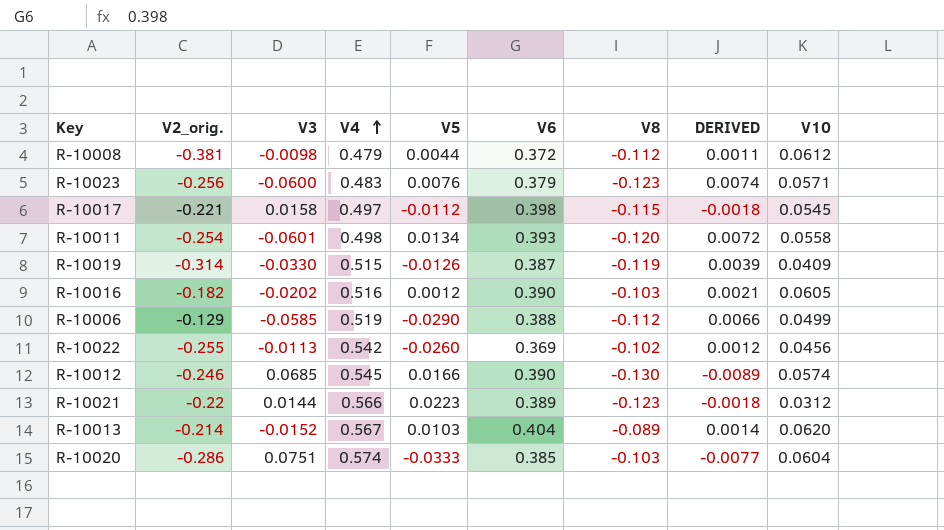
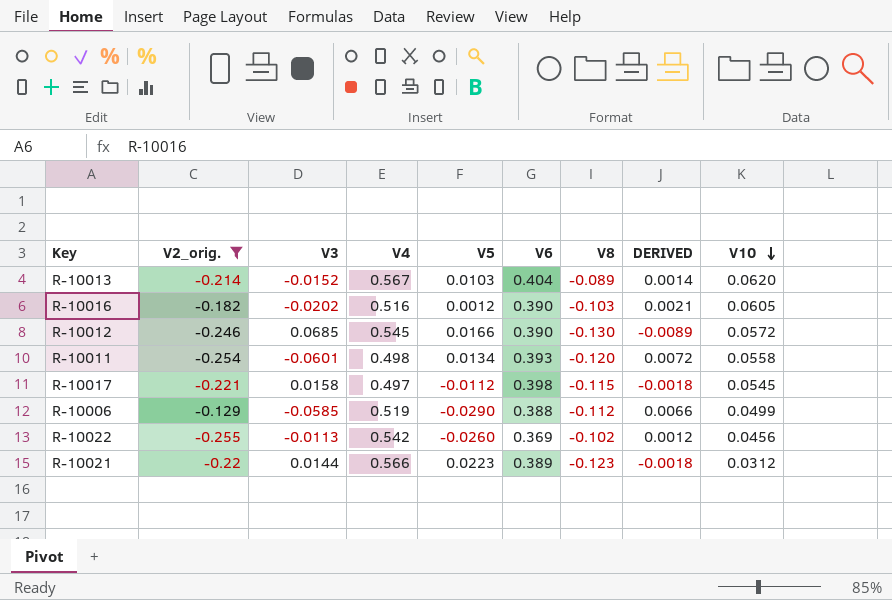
filter: none -> V2_orig. >= -0.255
row order: V4 ascending -> V10 descending
R-10012 | V10: 0.0574 -> 0.0572

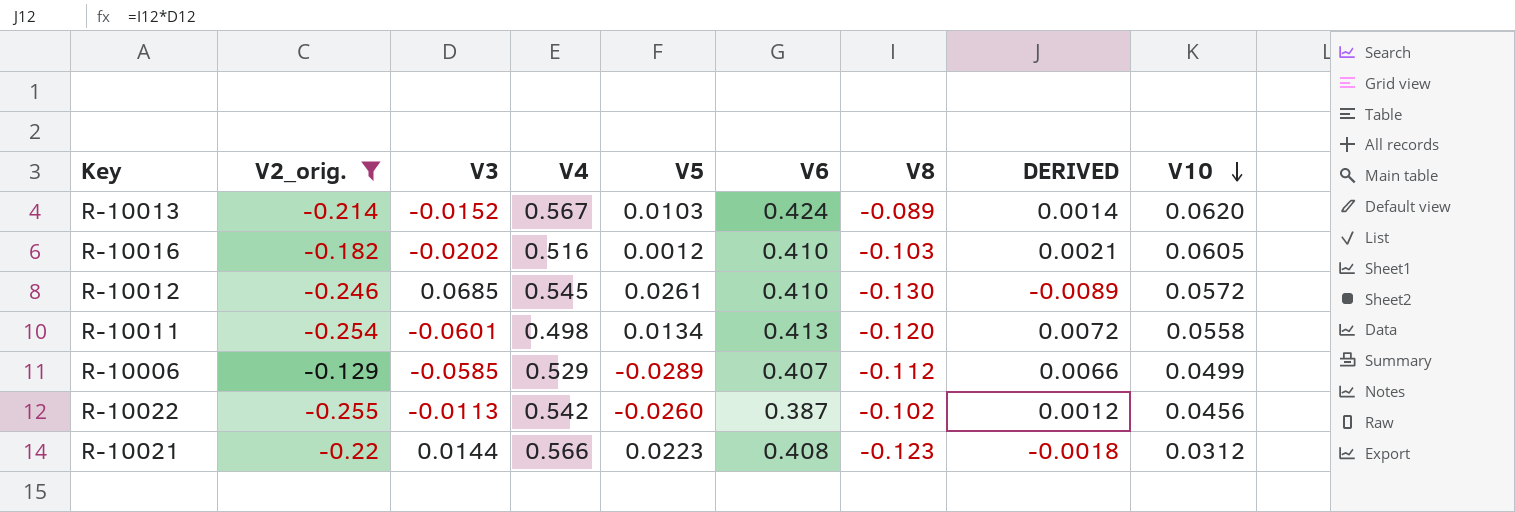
row R-10017: -0.221 | 0.0158 | 0.497 | -0.0112 | 0.398 | -0.115 | -0.0018 | 0.0545 -> none
R-10013 | V6: 0.404 -> 0.424
R-10016 | V6: 0.390 -> 0.410
R-10012 | V5: 0.0166 -> 0.0261
R-10012 | V6: 0.390 -> 0.410
R-10011 | V6: 0.393 -> 0.413
R-10006 | V4: 0.519 -> 0.529
R-10006 | V5: -0.0290 -> -0.0289
R-10006 | V6: 0.388 -> 0.407
R-10022 | V6: 0.369 -> 0.387
R-10021 | V6: 0.389 -> 0.408

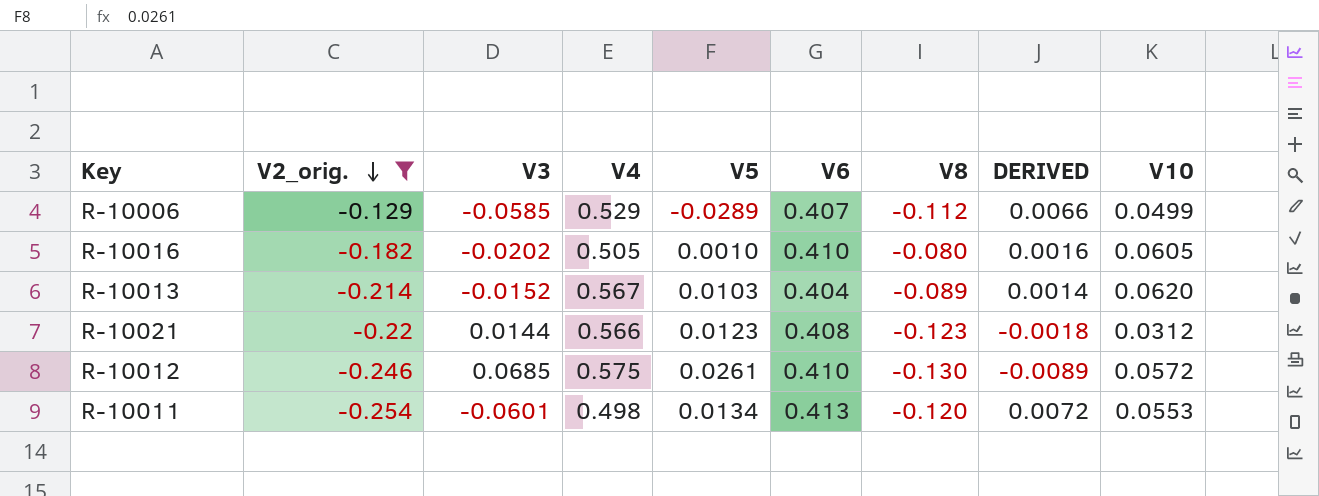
row order: V10 descending -> V2_orig. descending
row R-10022: -0.255 | -0.0113 | 0.542 | -0.0260 | 0.387 | -0.102 | 0.0012 | 0.0456 -> none
R-10016 | V4: 0.516 -> 0.505
R-10016 | V5: 0.0012 -> 0.0010
R-10016 | V8: -0.103 -> -0.080
R-10016 | DERIVED: 0.0021 -> 0.0016
R-10013 | V6: 0.424 -> 0.404
R-10021 | V5: 0.0223 -> 0.0123
R-10012 | V4: 0.545 -> 0.575
R-10011 | V10: 0.0558 -> 0.0553

